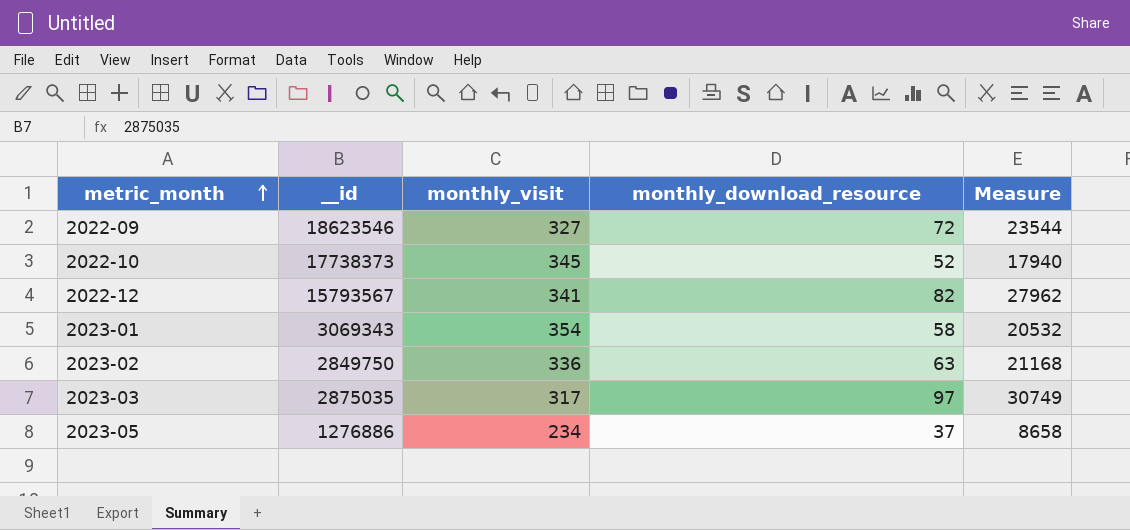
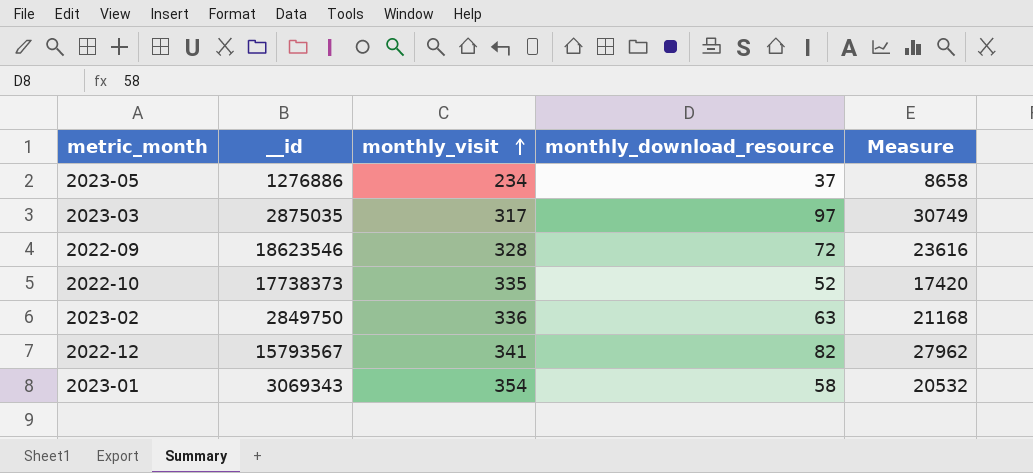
row order: metric_month ascending -> monthly_visit ascending
2022-09 | monthly_visit: 327 -> 328
2022-09 | Measure: 23544 -> 23616
2022-10 | monthly_visit: 345 -> 335
2022-10 | Measure: 17940 -> 17420

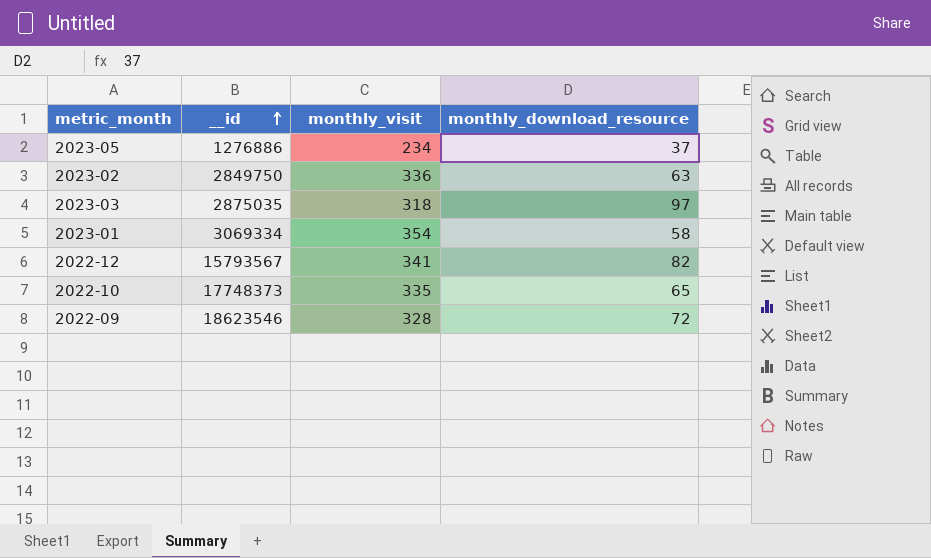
row order: monthly_visit ascending -> __id ascending
column Measure | formula: [monthly_visit] * [monthly_download_resource] -> none
2023-03 | monthly_visit: 317 -> 318
2023-01 | __id: 3069343 -> 3069334
2022-10 | __id: 17738373 -> 17748373
2022-10 | monthly_download_resource: 52 -> 65

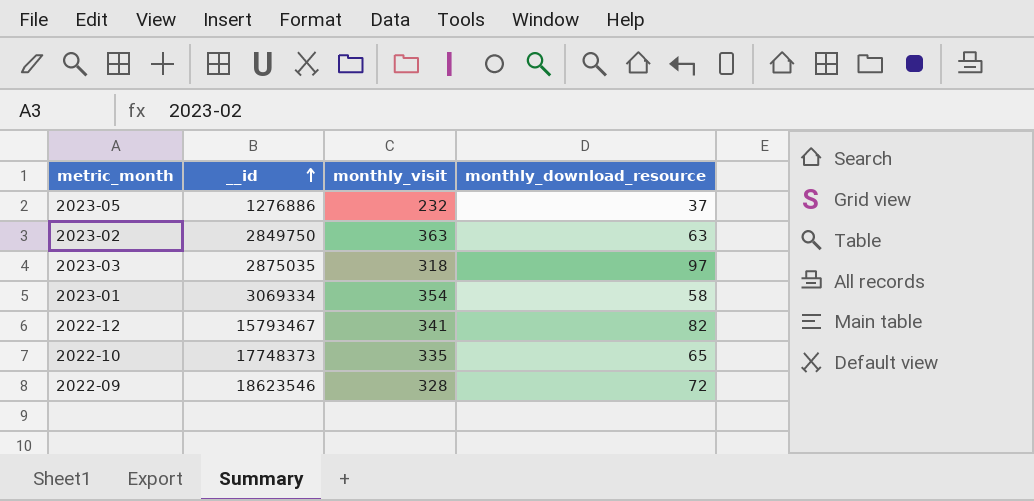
2023-05 | monthly_visit: 234 -> 232
2023-02 | monthly_visit: 336 -> 363
2022-12 | __id: 15793567 -> 15793467

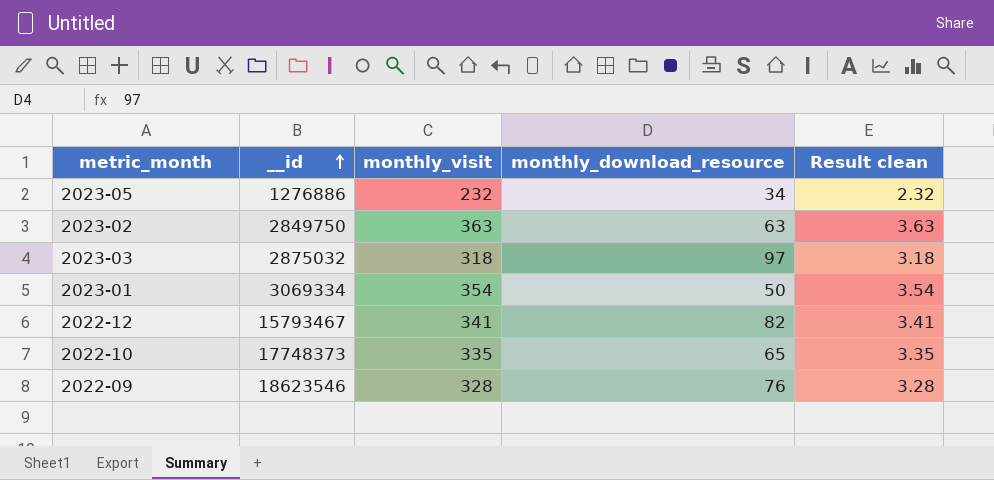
column Result clean | formula: none -> [monthly_visit] * 0.01
2023-05 | monthly_download_resource: 37 -> 34
2023-03 | __id: 2875035 -> 2875032
2023-01 | monthly_download_resource: 58 -> 50
2022-09 | monthly_download_resource: 72 -> 76

